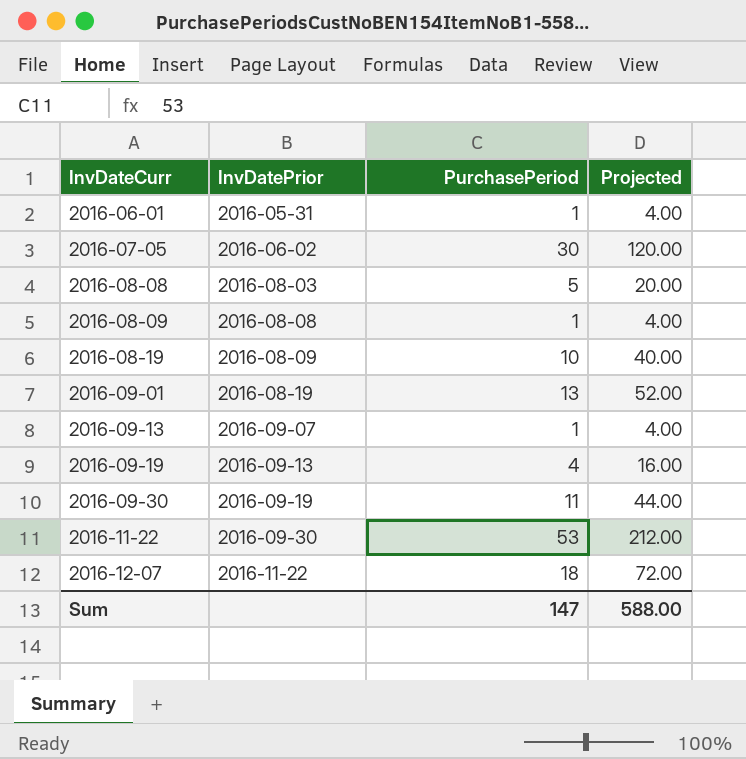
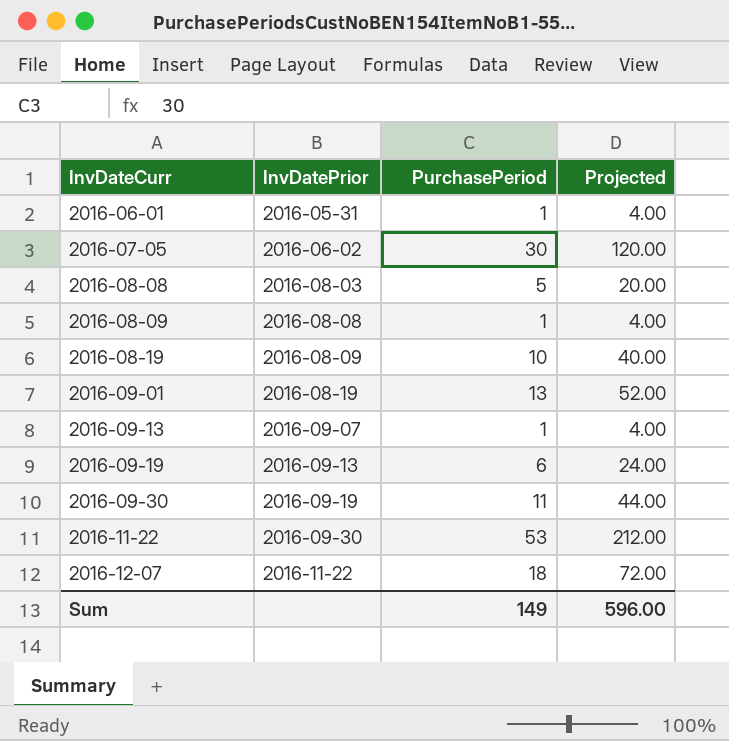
2016-09-19 | PurchasePeriod: 4 -> 6
2016-09-19 | Projected: 16.00 -> 24.00
Sum | PurchasePeriod: 147 -> 149
Sum | Projected: 588.00 -> 596.00

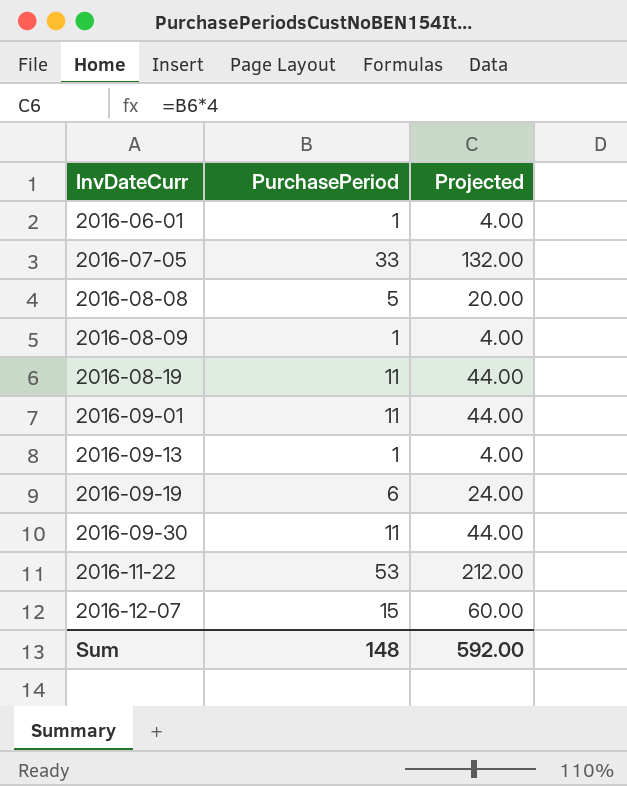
column InvDatePrior | position: 2 -> none
2016-07-05 | PurchasePeriod: 30 -> 33
2016-07-05 | Projected: 120.00 -> 132.00
2016-08-19 | PurchasePeriod: 10 -> 11
2016-08-19 | Projected: 40.00 -> 44.00
2016-09-01 | PurchasePeriod: 13 -> 11
2016-09-01 | Projected: 52.00 -> 44.00
2016-12-07 | PurchasePeriod: 18 -> 15
2016-12-07 | Projected: 72.00 -> 60.00
Sum | PurchasePeriod: 149 -> 148
Sum | Projected: 596.00 -> 592.00

